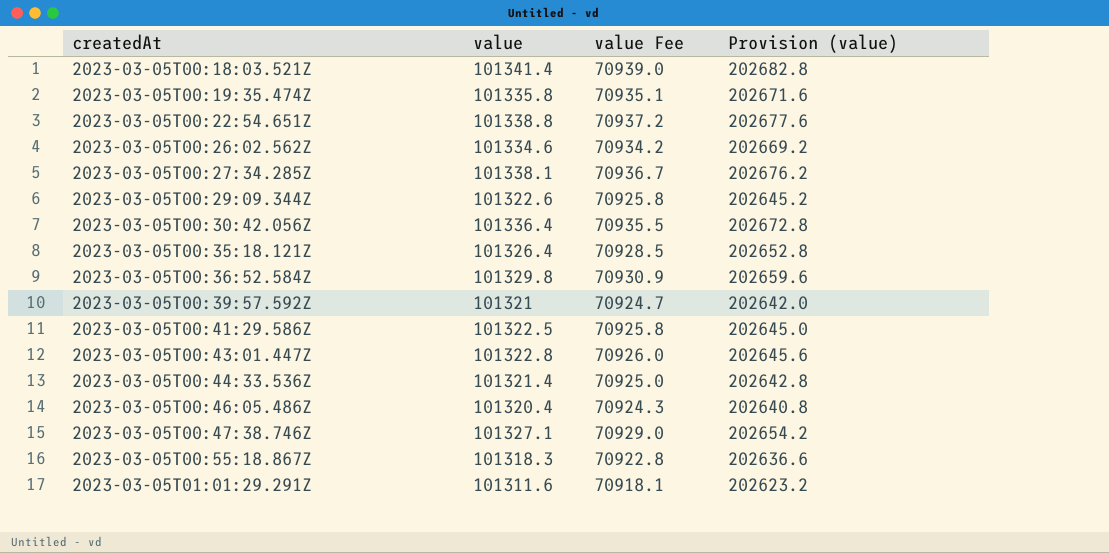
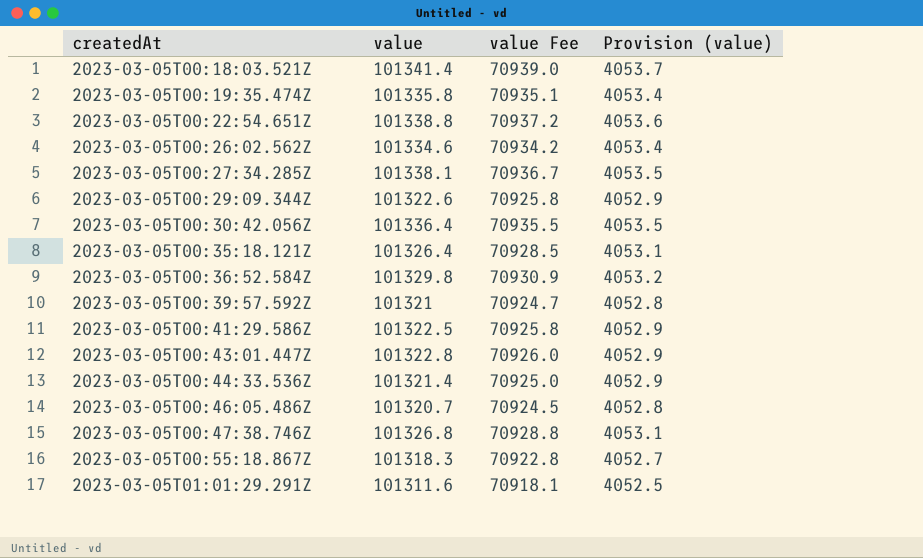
column Provision (value) | formula: [value] * 2 -> [value] * 0.04
2023-03-05T00:46:05.486Z | value: 101320.4 -> 101320.7
2023-03-05T00:46:05.486Z | value Fee: 70924.3 -> 70924.5
2023-03-05T00:47:38.746Z | value: 101327.1 -> 101326.8
2023-03-05T00:47:38.746Z | value Fee: 70929.0 -> 70928.8

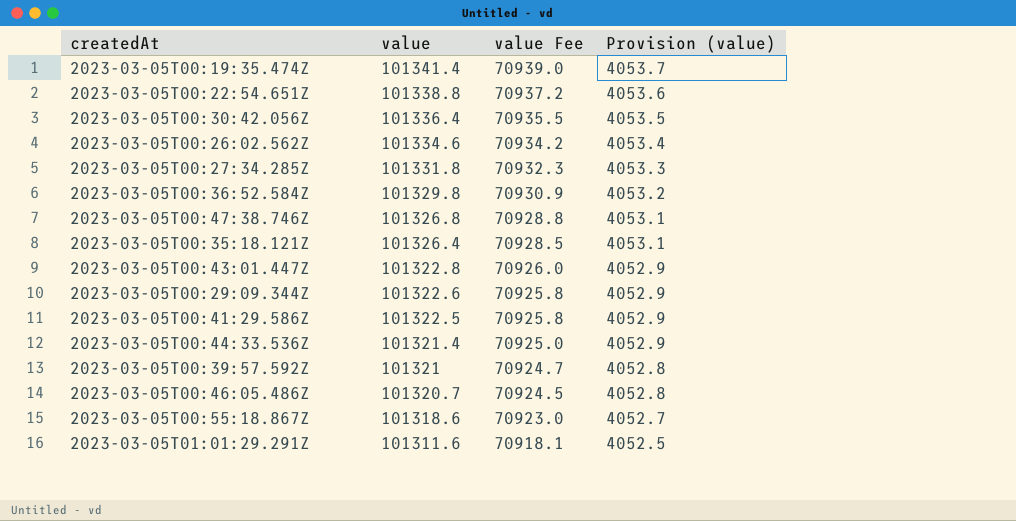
row order: createdAt ascending -> value descending
row 2023-03-05T00:18:03.521Z: 101341.4 | 70939.0 | 4053.7 -> none
2023-03-05T00:19:35.474Z | value: 101335.8 -> 101341.4
2023-03-05T00:19:35.474Z | value Fee: 70935.1 -> 70939.0
2023-03-05T00:19:35.474Z | Provision (value): 4053.4 -> 4053.7
2023-03-05T00:27:34.285Z | value: 101338.1 -> 101331.8
2023-03-05T00:27:34.285Z | value Fee: 70936.7 -> 70932.3
2023-03-05T00:27:34.285Z | Provision (value): 4053.5 -> 4053.3
2023-03-05T00:55:18.867Z | value: 101318.3 -> 101318.6
2023-03-05T00:55:18.867Z | value Fee: 70922.8 -> 70923.0

